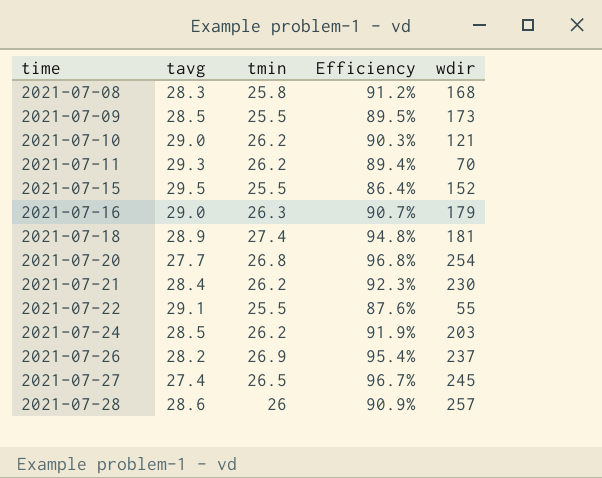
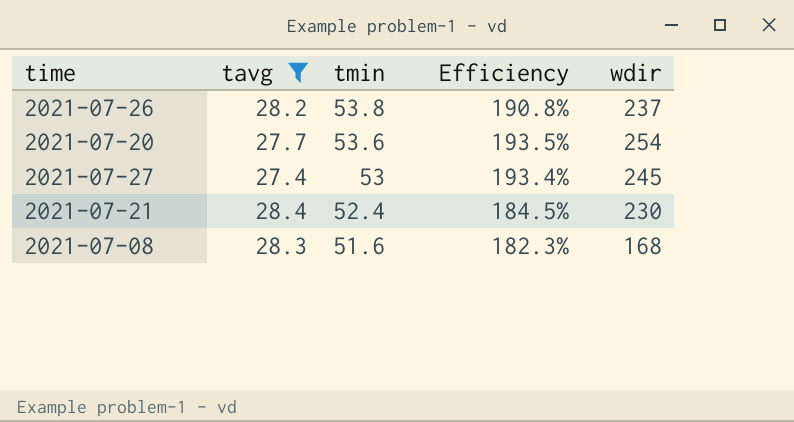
filter: none -> tavg <= 28.4
row order: time ascending -> tmin descending
2021-07-26 | tmin: 26.9 -> 53.8
2021-07-26 | Efficiency: 95.4% -> 190.8%
2021-07-20 | tmin: 26.8 -> 53.6
2021-07-20 | Efficiency: 96.8% -> 193.5%
2021-07-27 | tmin: 26.5 -> 53
2021-07-27 | Efficiency: 96.7% -> 193.4%
2021-07-21 | tmin: 26.2 -> 52.4
2021-07-21 | Efficiency: 92.3% -> 184.5%
2021-07-08 | tmin: 25.8 -> 51.6
2021-07-08 | Efficiency: 91.2% -> 182.3%

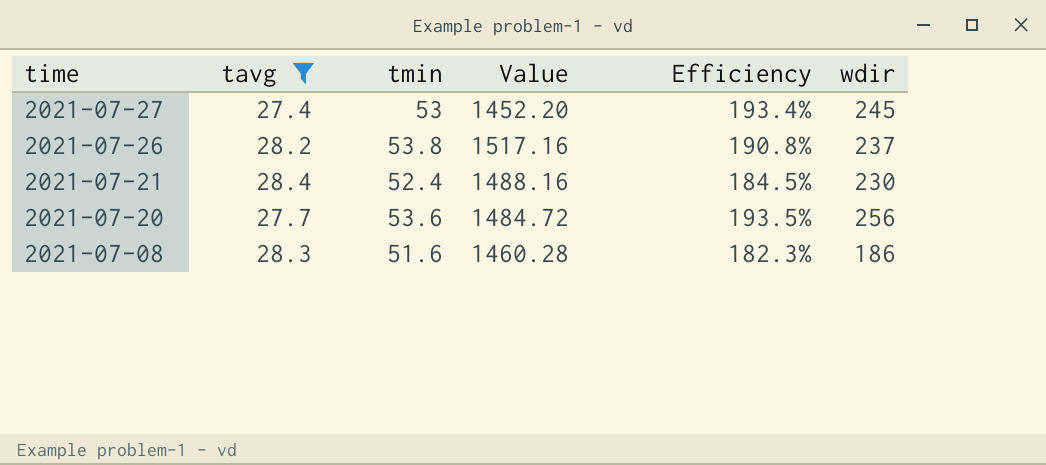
row order: tmin descending -> time descending
column Value | formula: none -> [tavg] * [tmin]
2021-07-20 | wdir: 254 -> 256
2021-07-08 | wdir: 168 -> 186

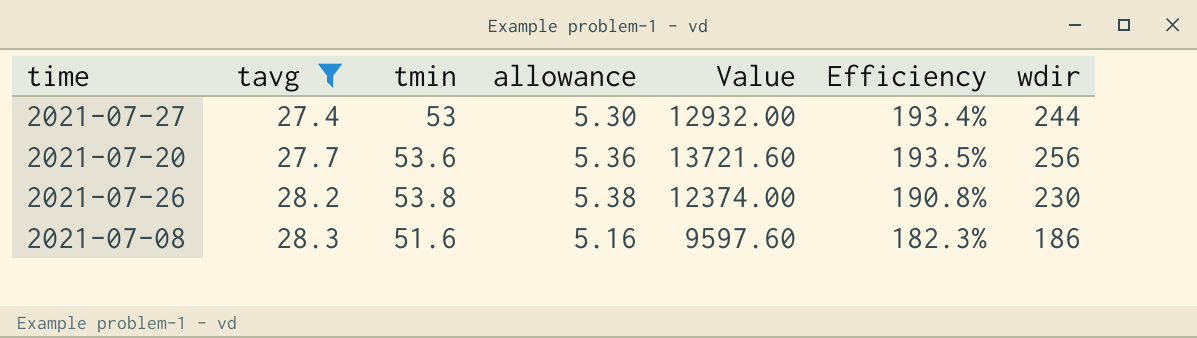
row order: time descending -> tavg ascending
column allowance | formula: none -> [tmin] * 0.1
column Value | formula: [tavg] * [tmin] -> [tmin] * [wdir]
row 2021-07-21: 28.4 | 52.4 | 1488.16 | 184.5% | 230 -> none
2021-07-27 | wdir: 245 -> 244
2021-07-26 | wdir: 237 -> 230

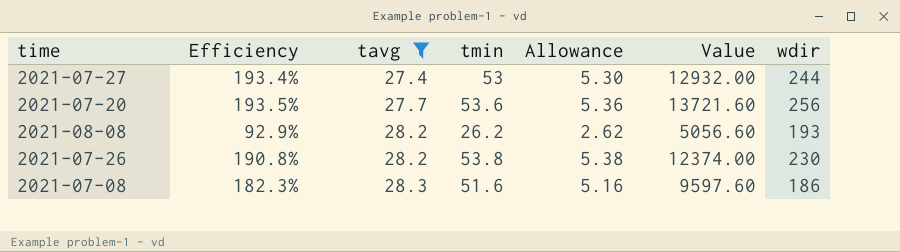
column Efficiency | position: 6 -> 2
column name: allowance -> Allowance
row 2021-08-08: none -> 92.9% | 28.2 | 26.2 | 2.62 | 5056.60 | 193

